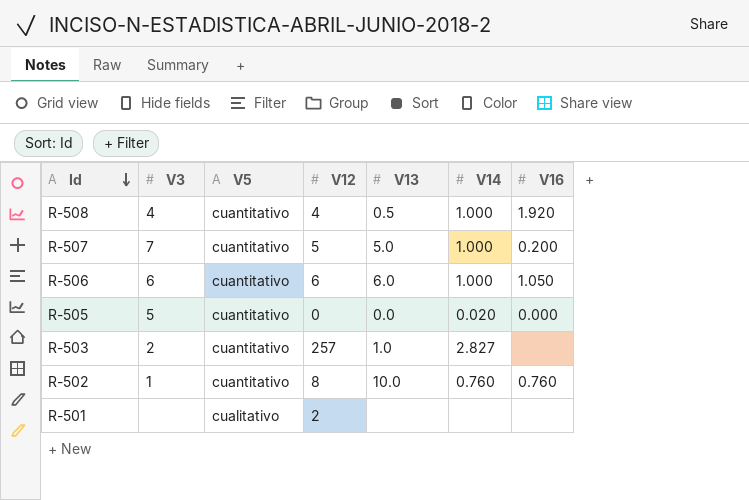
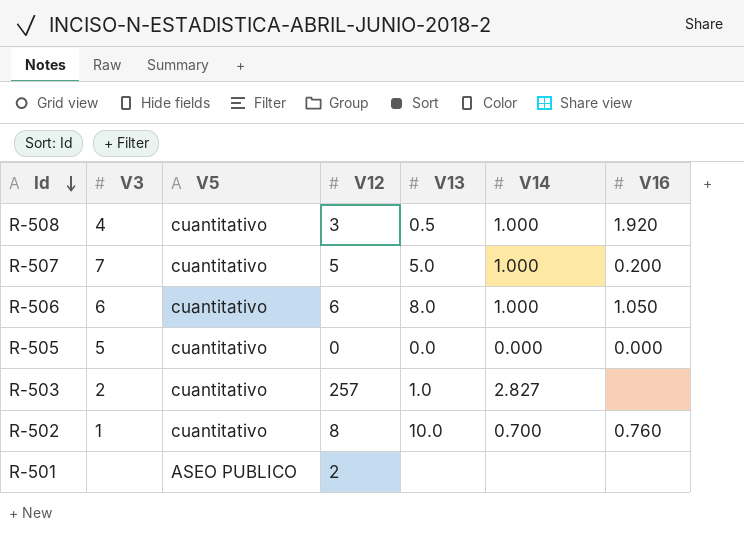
R-508 | V12: 4 -> 3
R-506 | V13: 6.0 -> 8.0
R-505 | V14: 0.020 -> 0.000
R-502 | V14: 0.760 -> 0.700
R-501 | V5: cualitativo -> ASEO PUBLICO

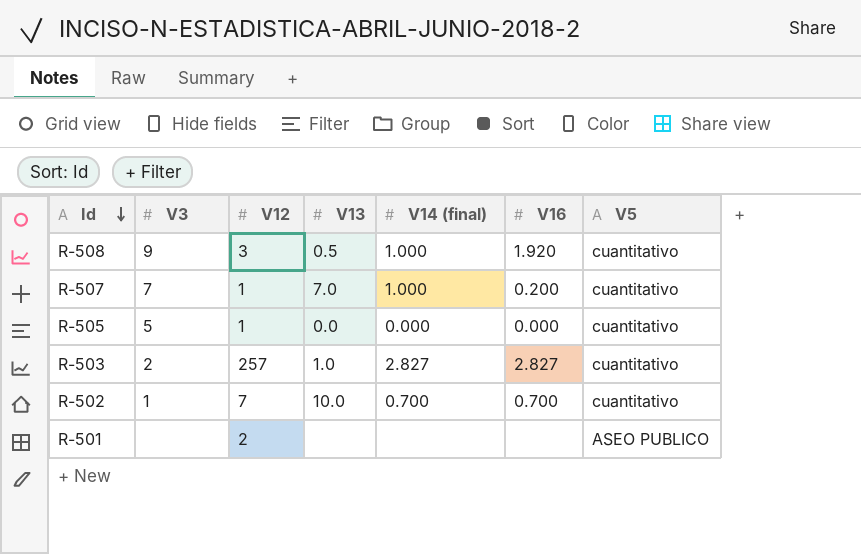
column name: V14 -> V14 (final)
column V5 | position: 3 -> 7
row R-506: 6 | cuantitativo | 6 | 8.0 | 1.000 | 1.050 -> none
R-508 | V3: 4 -> 9
R-507 | V12: 5 -> 1
R-507 | V13: 5.0 -> 7.0
R-505 | V12: 0 -> 1
R-503 | V16: none -> 2.827
R-502 | V12: 8 -> 7
R-502 | V16: 0.760 -> 0.700

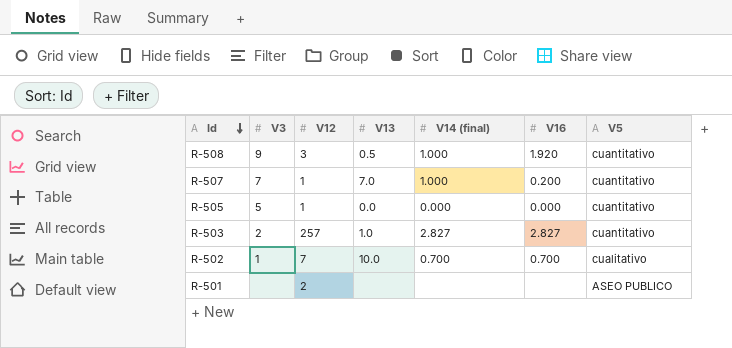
R-502 | V5: cuantitativo -> cualitativo

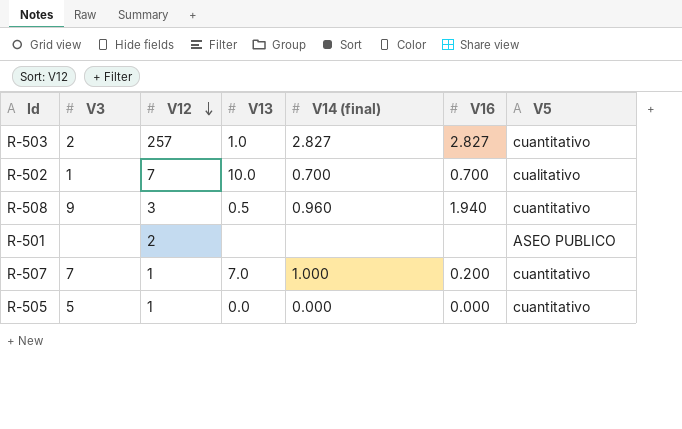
row order: Id descending -> V12 descending
R-508 | V14 (final): 1.000 -> 0.960
R-508 | V16: 1.920 -> 1.940

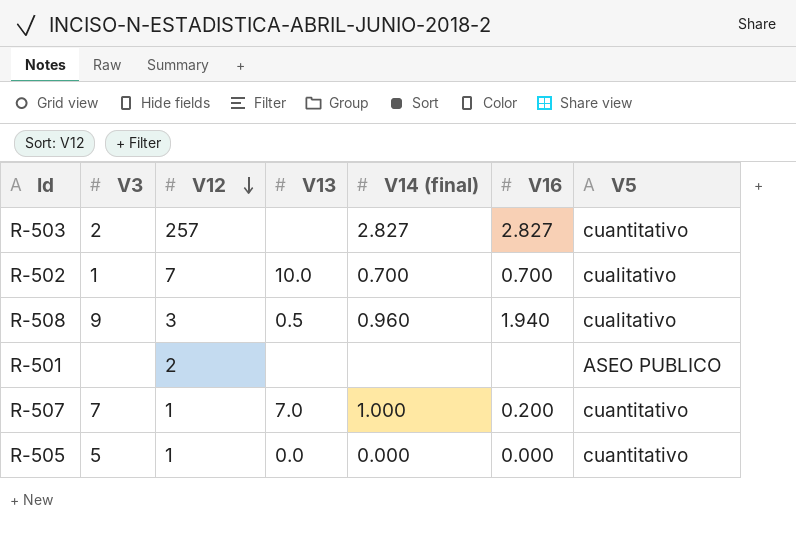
R-503 | V13: 1.0 -> none
R-508 | V5: cuantitativo -> cualitativo

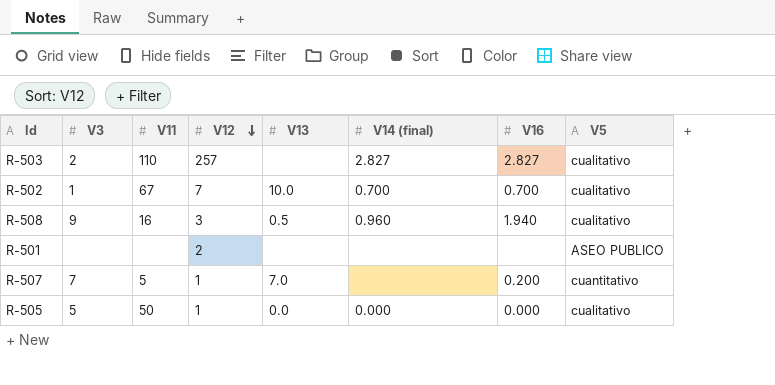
column V11 | position: none -> 3
R-503 | V5: cuantitativo -> cualitativo
R-507 | V14 (final): 1.000 -> none
R-505 | V5: cuantitativo -> cualitativo

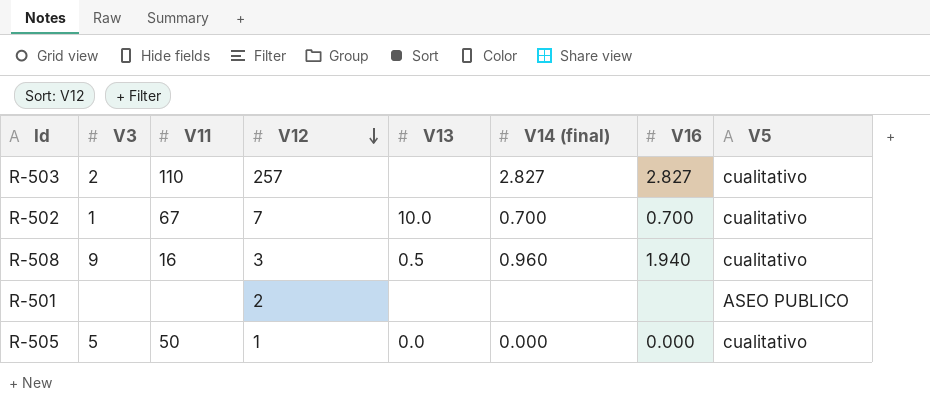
row R-507: 7 | 5 | 1 | 7.0 | none | 0.200 | cuantitativo -> none

